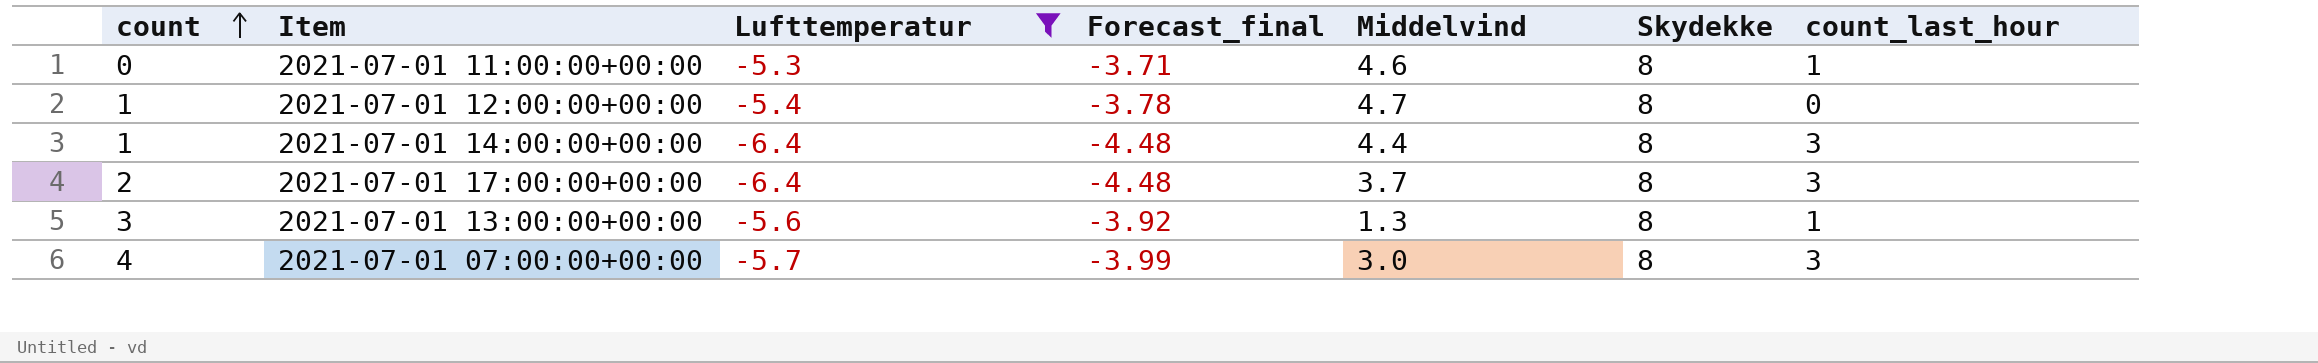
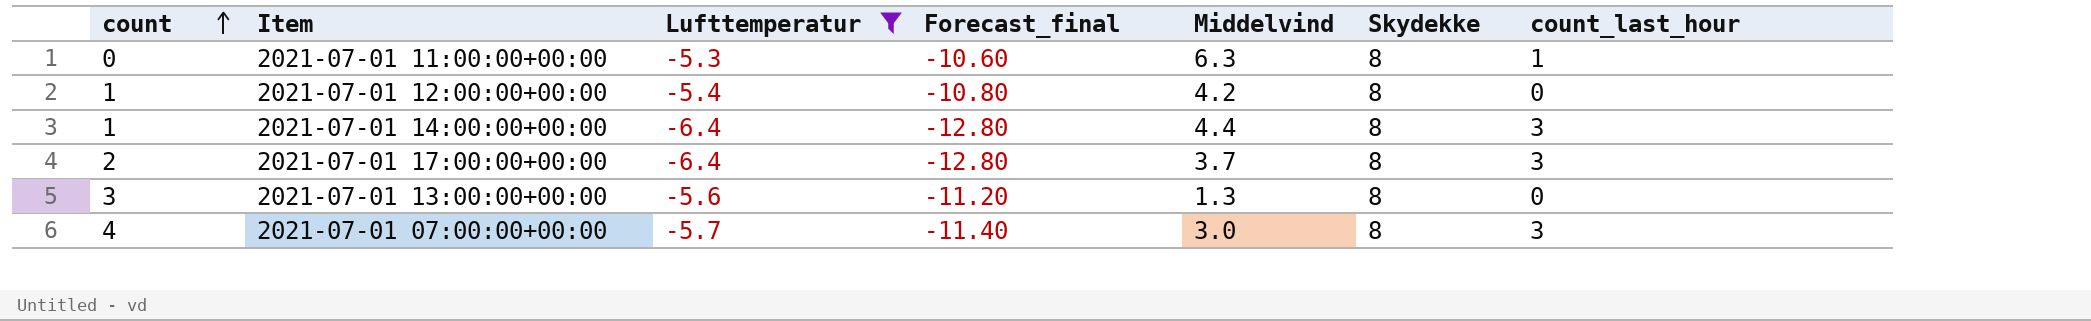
column Forecast_final | formula: [Lufttemperatur] * 0.7 -> [Lufttemperatur] * 2
2021-07-01 11:00:00+00:00 | Middelvind: 4.6 -> 6.3
2021-07-01 12:00:00+00:00 | Middelvind: 4.7 -> 4.2
2021-07-01 13:00:00+00:00 | count_last_hour: 1 -> 0

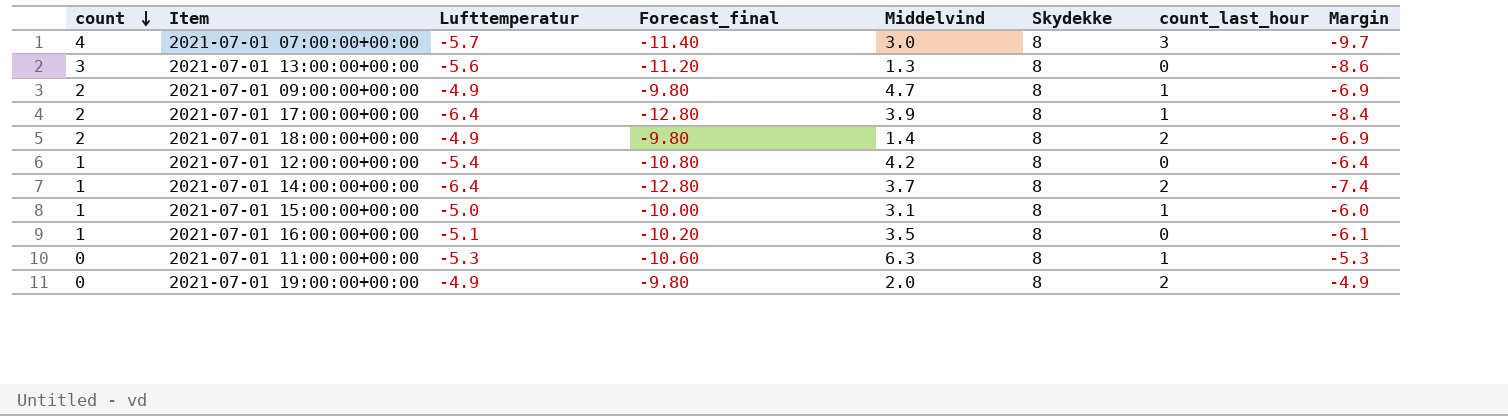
filter: Lufttemperatur <= -5.3 -> none
row order: count ascending -> count descending
column Margin | formula: none -> [Lufttemperatur] - [count]
2021-07-01 17:00:00+00:00 | Middelvind: 3.7 -> 3.9
2021-07-01 17:00:00+00:00 | count_last_hour: 3 -> 1
2021-07-01 14:00:00+00:00 | Middelvind: 4.4 -> 3.7
2021-07-01 14:00:00+00:00 | count_last_hour: 3 -> 2

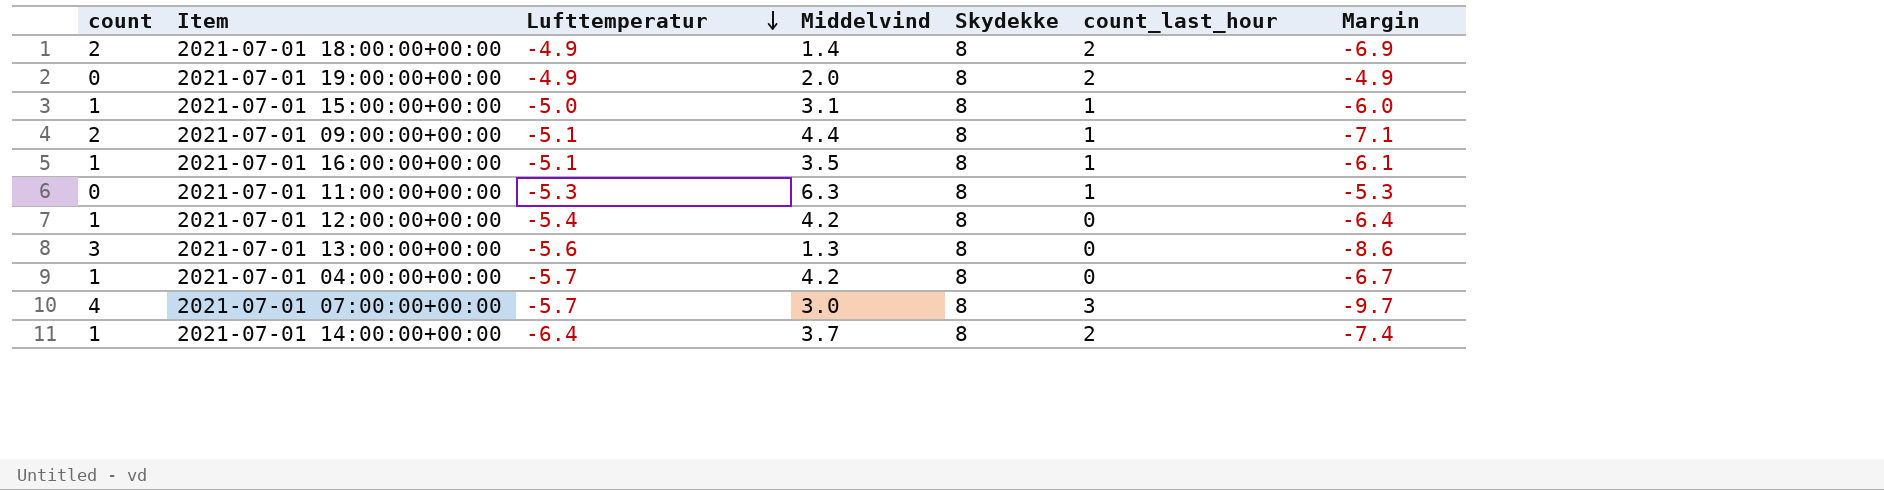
row order: count descending -> Lufttemperatur descending
column Forecast_final | formula: [Lufttemperatur] * 2 -> none
row 2021-07-01 17:00:00+00:00: 2 | -6.4 | -12.80 | 3.9 | 8 | 1 | -8.4 -> none
2021-07-01 09:00:00+00:00 | Lufttemperatur: -4.9 -> -5.1
2021-07-01 09:00:00+00:00 | Middelvind: 4.7 -> 4.4
2021-07-01 09:00:00+00:00 | Margin: -6.9 -> -7.1
2021-07-01 16:00:00+00:00 | count_last_hour: 0 -> 1
row 2021-07-01 04:00:00+00:00: none -> 1 | -5.7 | 4.2 | 8 | 0 | -6.7

